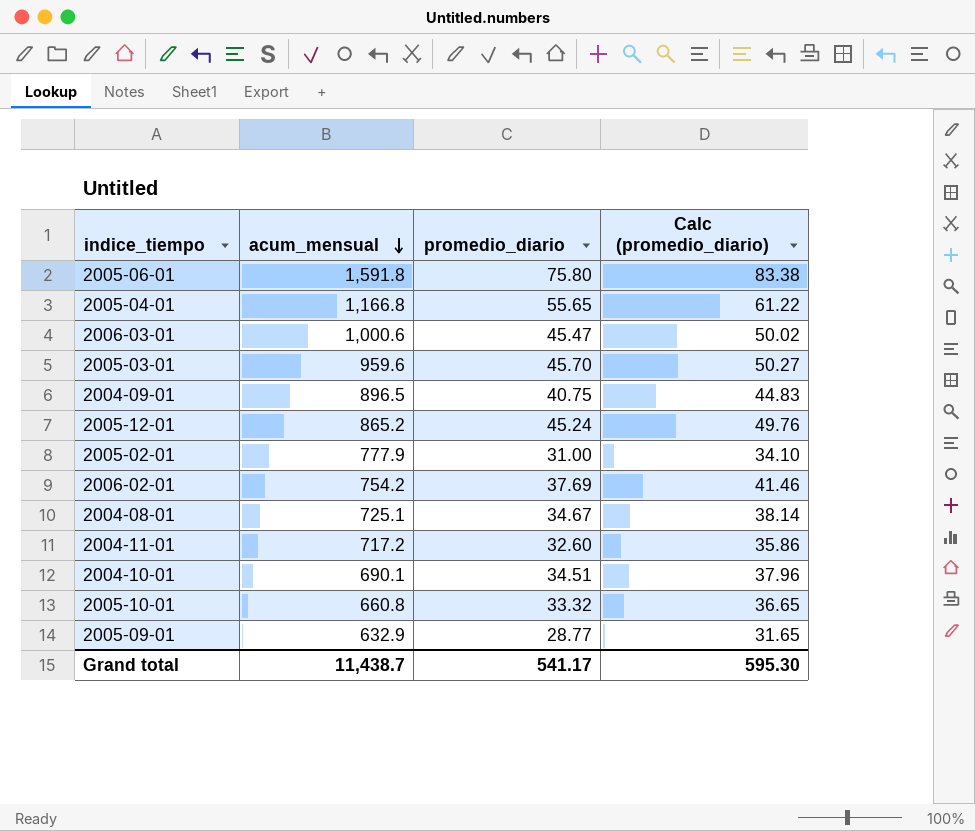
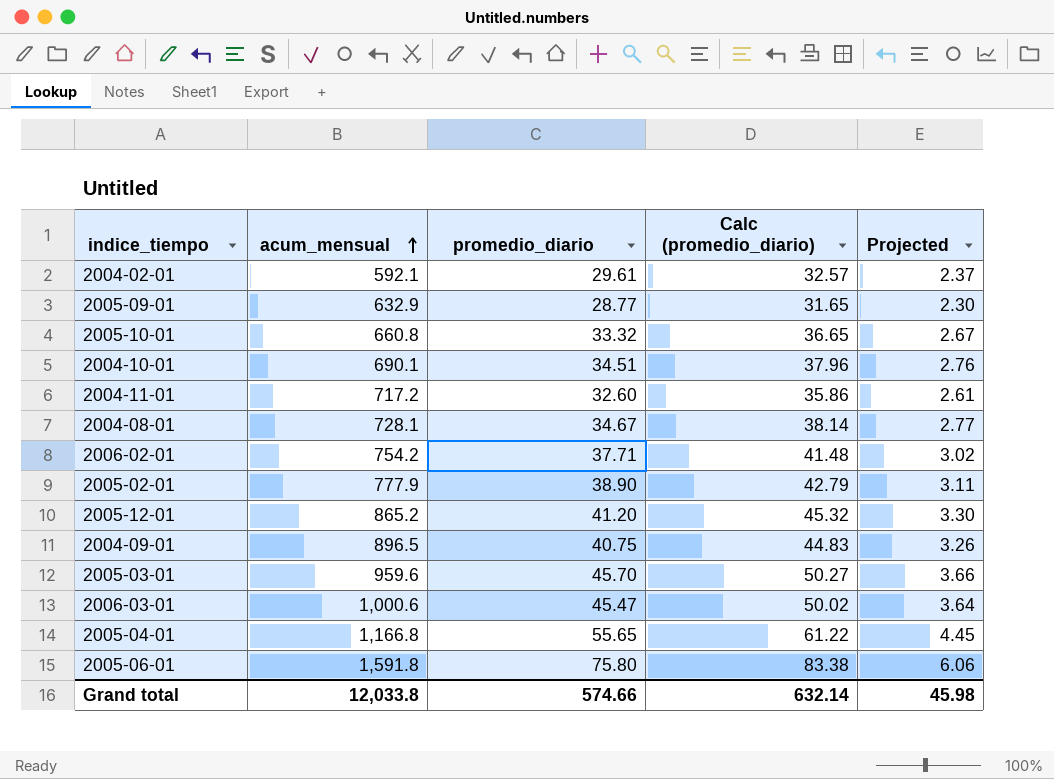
row order: acum_mensual descending -> acum_mensual ascending
column Projected | formula: none -> [promedio_diario] * 0.08
row 2004-02-01: none -> 592.1 | 29.61 | 32.57 | 2.37
2004-08-01 | acum_mensual: 725.1 -> 728.1
2006-02-01 | promedio_diario: 37.69 -> 37.71
2006-02-01 | Calc (promedio_diario): 41.46 -> 41.48
2005-02-01 | promedio_diario: 31.00 -> 38.90
2005-02-01 | Calc (promedio_diario): 34.10 -> 42.79
2005-12-01 | promedio_diario: 45.24 -> 41.20
2005-12-01 | Calc (promedio_diario): 49.76 -> 45.32
Grand total | acum_mensual: 11,438.7 -> 12,033.8
Grand total | promedio_diario: 541.17 -> 574.66
Grand total | Calc (promedio_diario): 595.30 -> 632.14

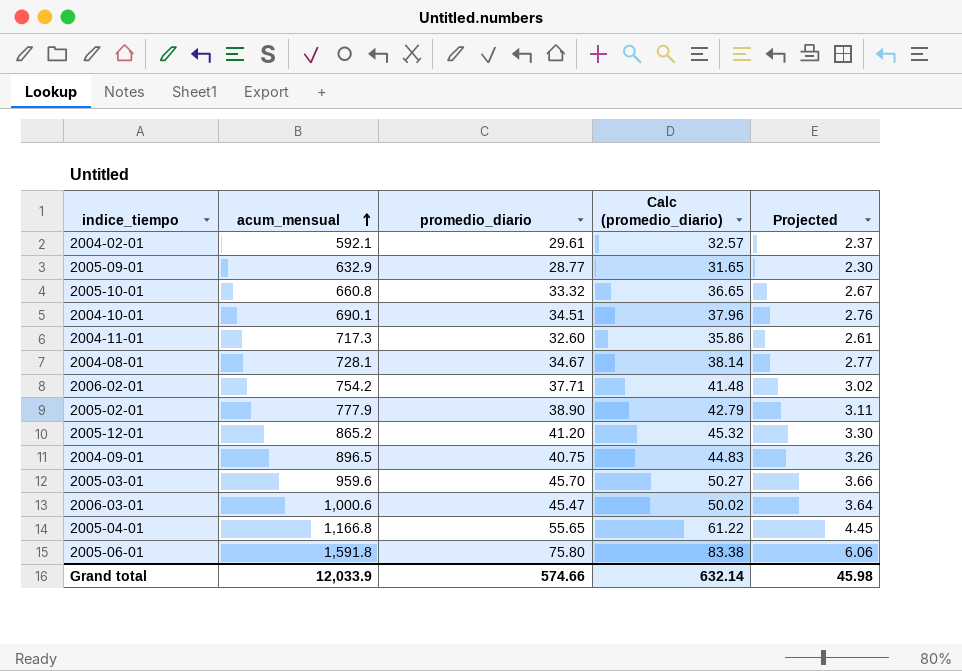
2004-11-01 | acum_mensual: 717.2 -> 717.3
Grand total | acum_mensual: 12,033.8 -> 12,033.9

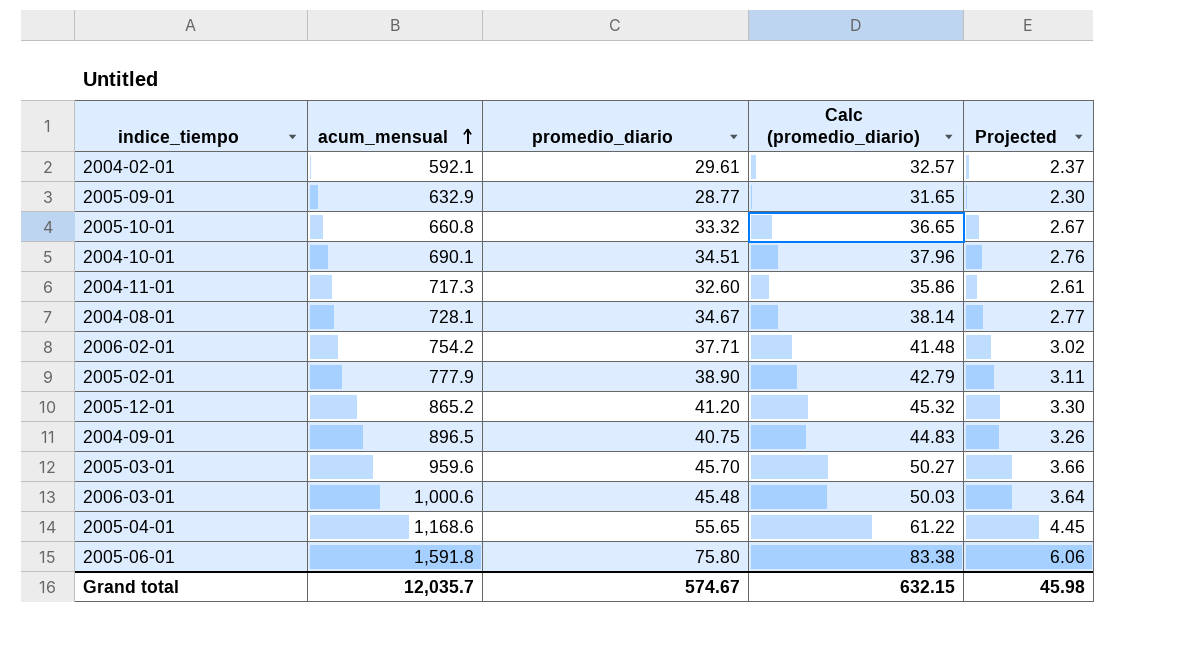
2006-03-01 | promedio_diario: 45.47 -> 45.48
2006-03-01 | Calc (promedio_diario): 50.02 -> 50.03
2005-04-01 | acum_mensual: 1,166.8 -> 1,168.6
Grand total | acum_mensual: 12,033.9 -> 12,035.7
Grand total | promedio_diario: 574.66 -> 574.67
Grand total | Calc (promedio_diario): 632.14 -> 632.15

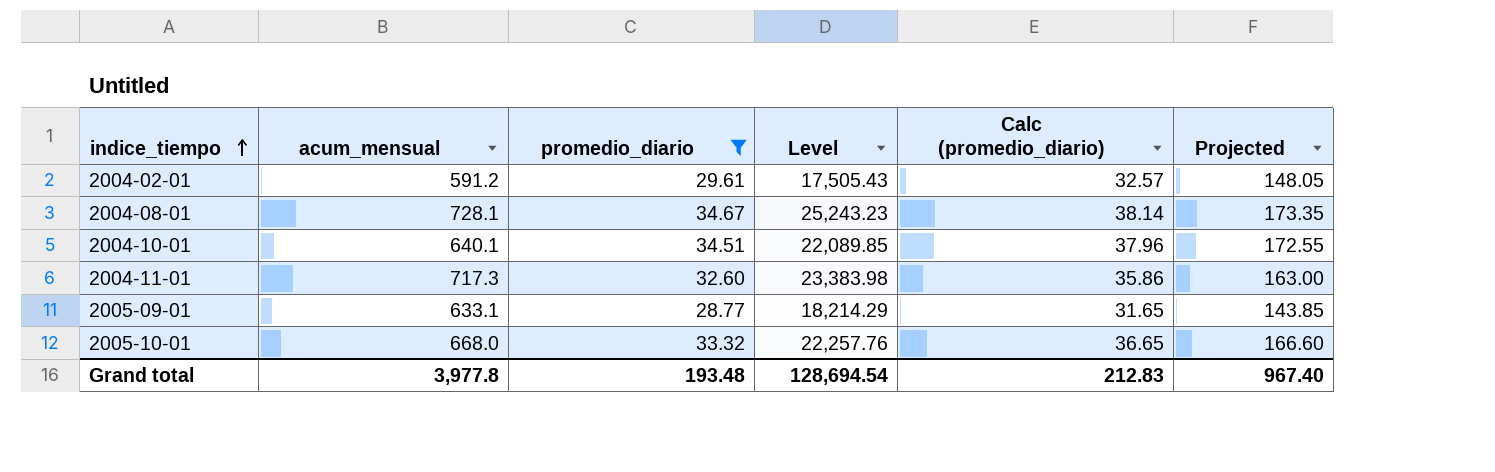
filter: none -> promedio_diario <= 34.67
row order: acum_mensual ascending -> indice_tiempo ascending
column Level | formula: none -> [acum_mensual] * [promedio_diario]
column Projected | formula: [promedio_diario] * 0.08 -> [promedio_diario] * 5
2004-02-01 | acum_mensual: 592.1 -> 591.2
2004-10-01 | acum_mensual: 690.1 -> 640.1
2005-09-01 | acum_mensual: 632.9 -> 633.1
2005-10-01 | acum_mensual: 660.8 -> 668.0
Grand total | acum_mensual: 12,035.7 -> 3,977.8
Grand total | promedio_diario: 574.67 -> 193.48
Grand total | Calc (promedio_diario): 632.15 -> 212.83
Grand total | Projected: 45.98 -> 967.40

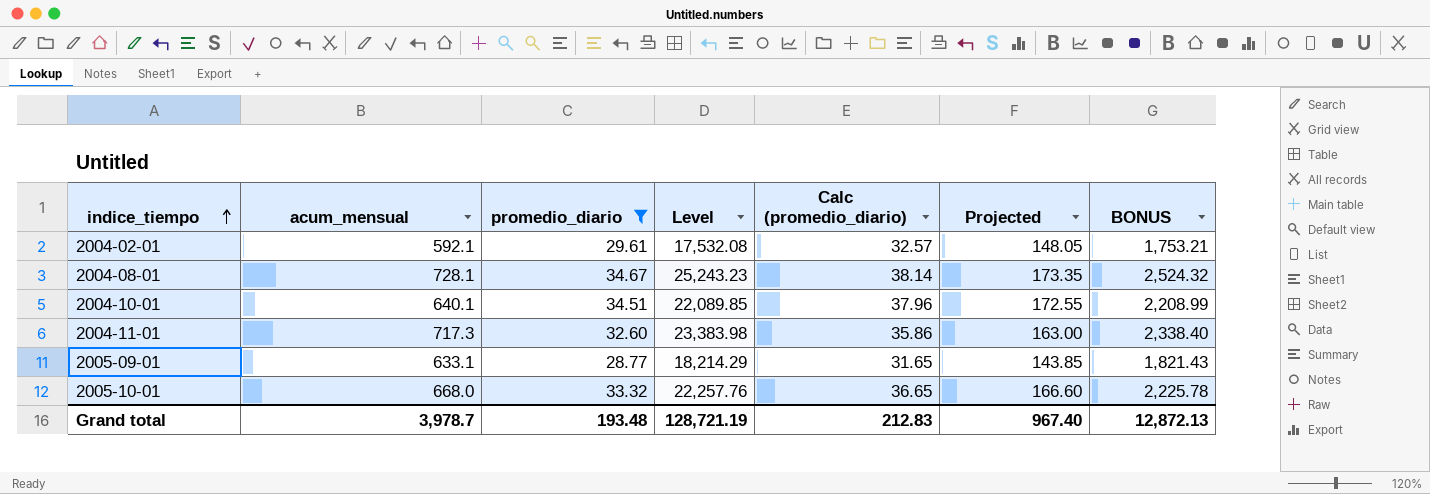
column BONUS | formula: none -> [Level] * 0.1
2004-02-01 | acum_mensual: 591.2 -> 592.1
2004-02-01 | Level: 17,505.43 -> 17,532.08
Grand total | acum_mensual: 3,977.8 -> 3,978.7
Grand total | Level: 128,694.54 -> 128,721.19

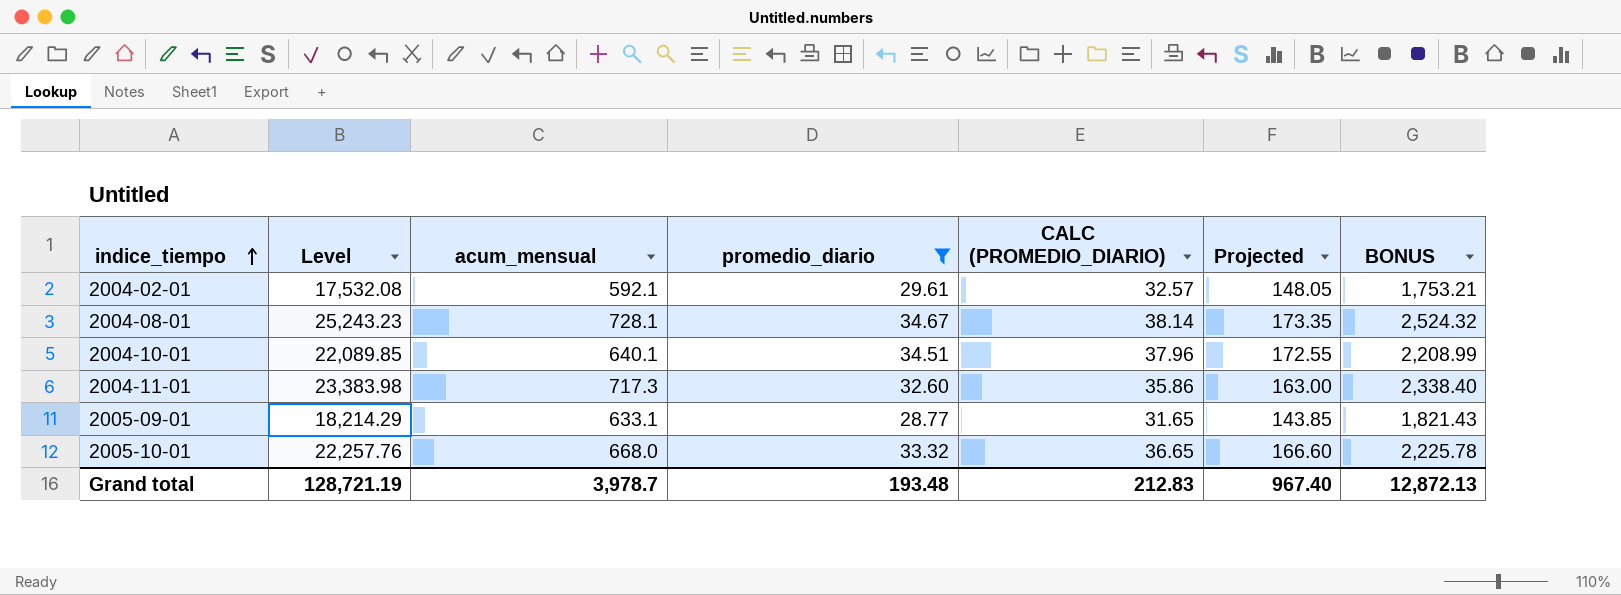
column Level | position: 4 -> 2
column name: Calc (promedio_diario) -> CALC (PROMEDIO_DIARIO)

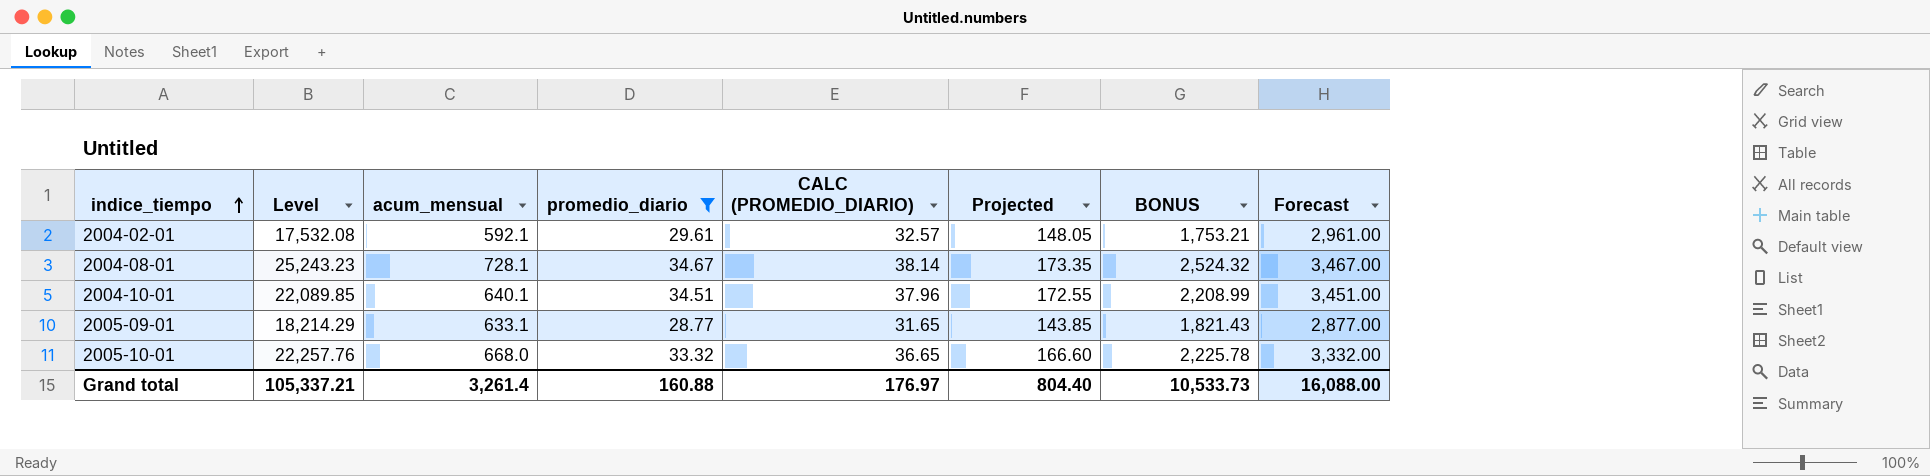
column Forecast | formula: none -> [promedio_diario] * 100
row 2004-11-01: 23,383.98 | 717.3 | 32.60 | 35.86 | 163.00 | 2,338.40 -> none
Grand total | Level: 128,721.19 -> 105,337.21
Grand total | acum_mensual: 3,978.7 -> 3,261.4
Grand total | promedio_diario: 193.48 -> 160.88
Grand total | CALC (PROMEDIO_DIARIO): 212.83 -> 176.97
Grand total | Projected: 967.40 -> 804.40
Grand total | BONUS: 12,872.13 -> 10,533.73

